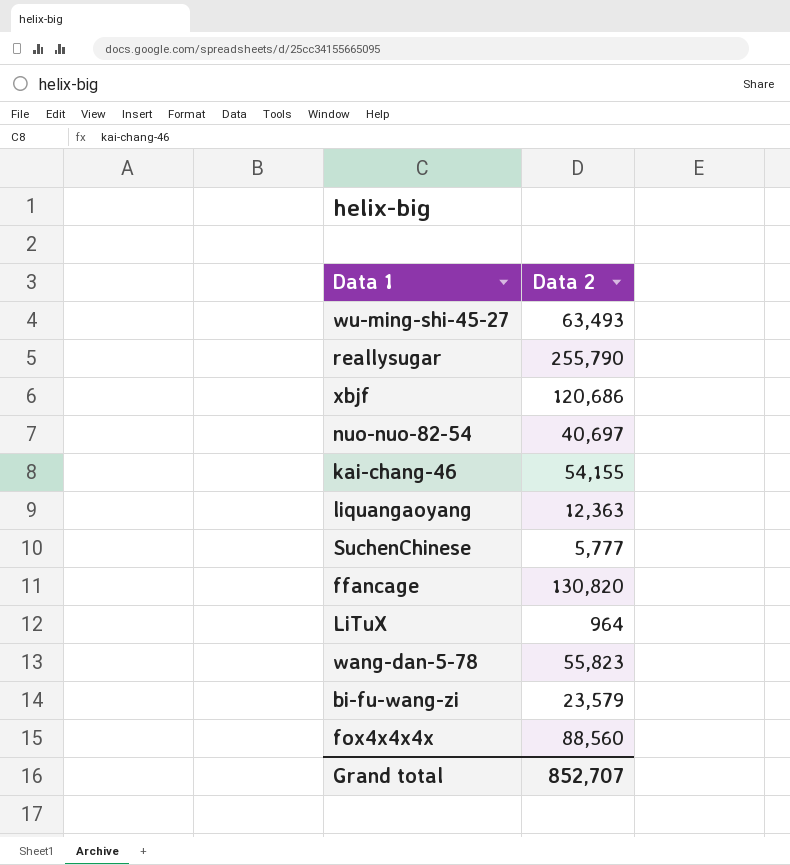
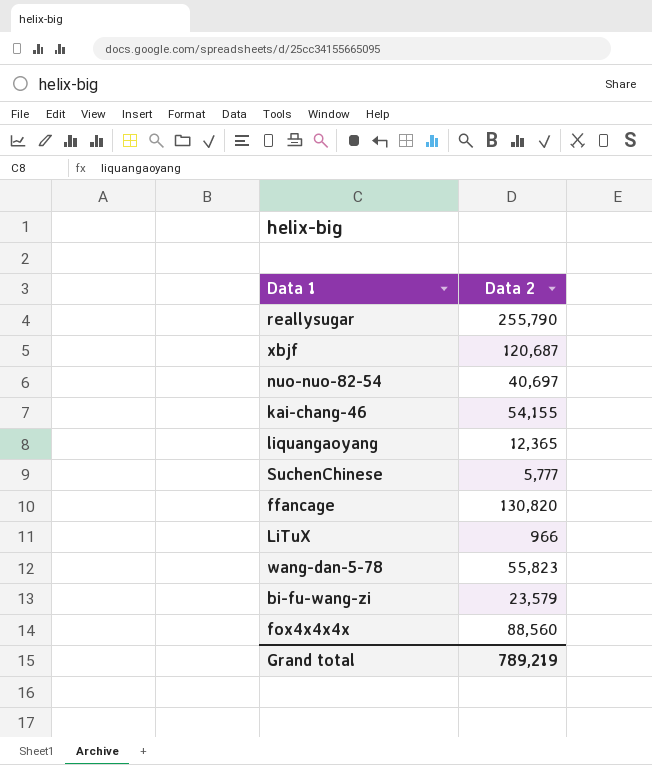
row wu-ming-shi-45-27: 63,493 -> none
xbjf | Data 2: 120,686 -> 120,687
liquangaoyang | Data 2: 12,363 -> 12,365
LiTuX | Data 2: 964 -> 966
Grand total | Data 2: 852,707 -> 789,219

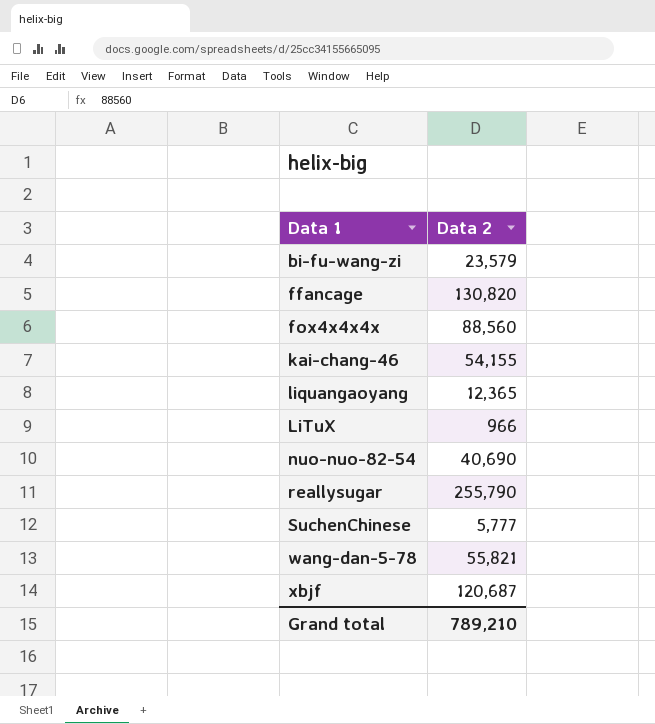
row order: none -> Data 1 ascending
nuo-nuo-82-54 | Data 2: 40,697 -> 40,690
wang-dan-5-78 | Data 2: 55,823 -> 55,821
Grand total | Data 2: 789,219 -> 789,210

